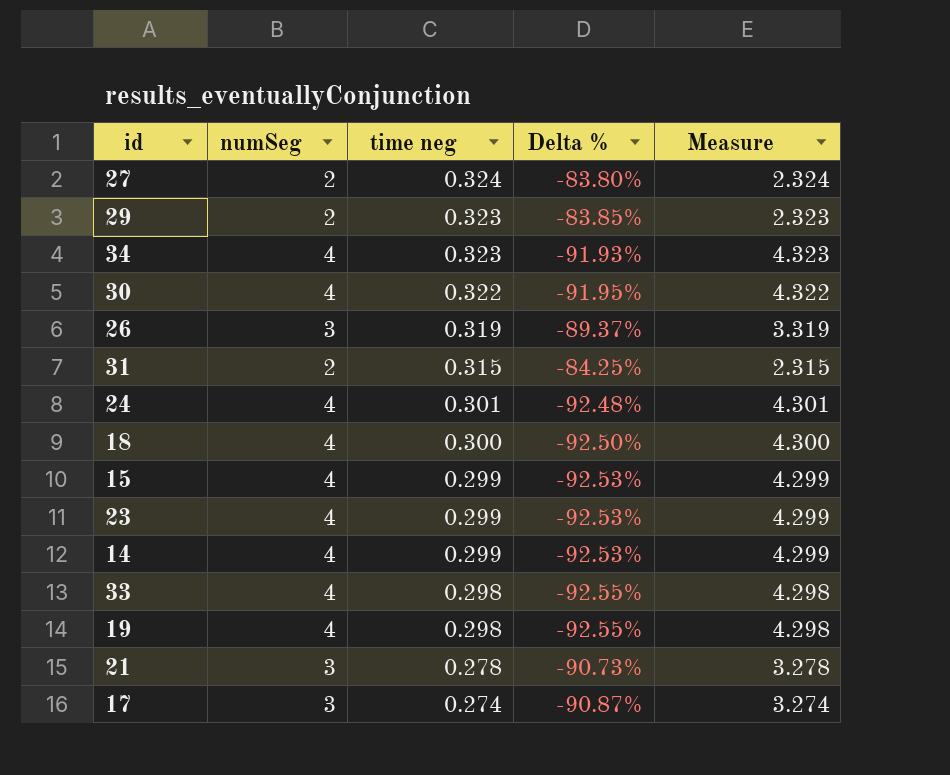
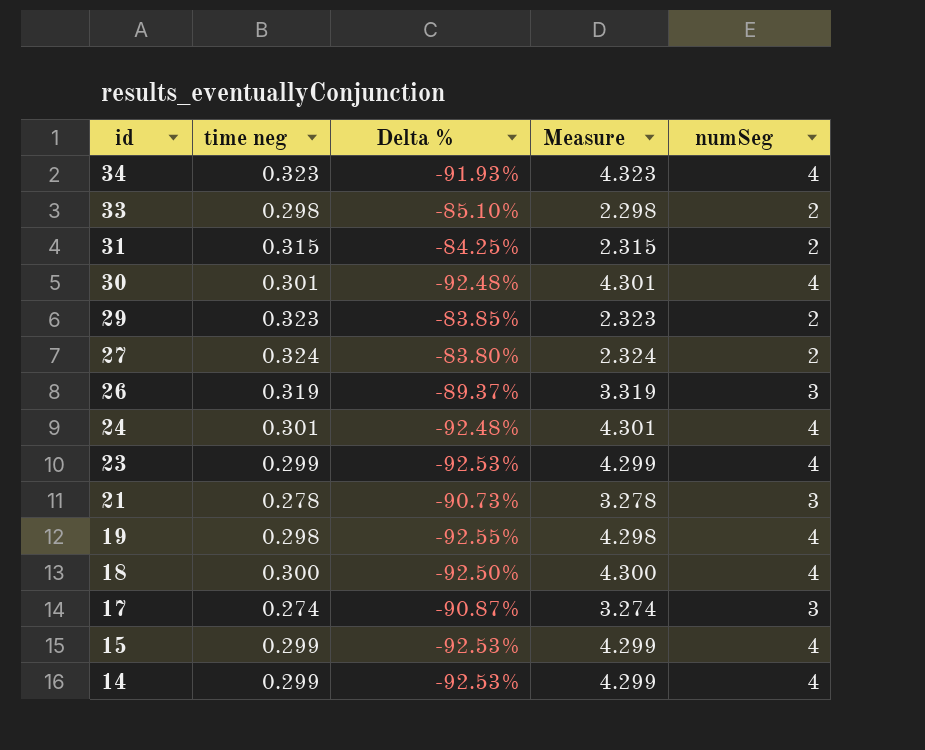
row order: time neg descending -> id descending
column numSeg | position: 2 -> 5
33 | Delta %: -92.55% -> -85.10%
33 | Measure: 4.298 -> 2.298
33 | numSeg: 4 -> 2
30 | time neg: 0.322 -> 0.301
30 | Delta %: -91.95% -> -92.48%
30 | Measure: 4.322 -> 4.301

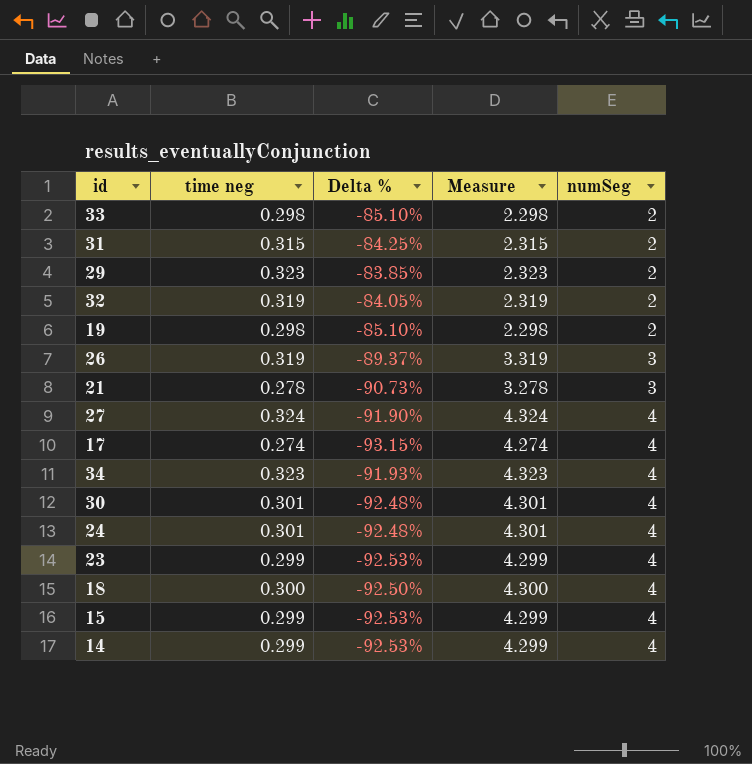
row order: id descending -> numSeg ascending
row 32: none -> 0.319 | -84.05% | 2.319 | 2
19 | Delta %: -92.55% -> -85.10%
19 | Measure: 4.298 -> 2.298
19 | numSeg: 4 -> 2
27 | Delta %: -83.80% -> -91.90%
27 | Measure: 2.324 -> 4.324
27 | numSeg: 2 -> 4
17 | Delta %: -90.87% -> -93.15%
17 | Measure: 3.274 -> 4.274
17 | numSeg: 3 -> 4

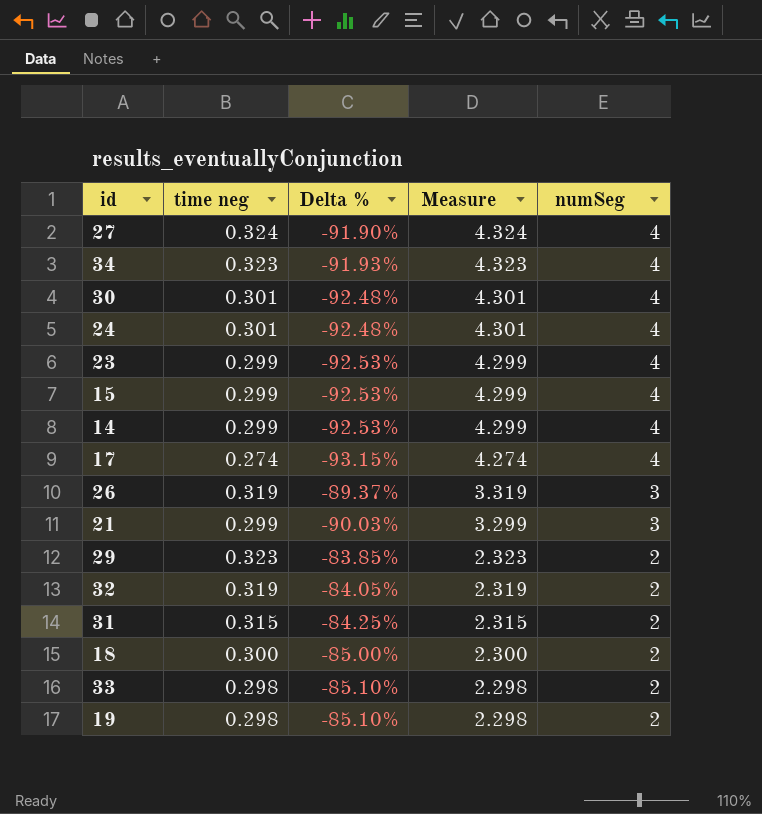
row order: numSeg ascending -> Measure descending
21 | time neg: 0.278 -> 0.299
21 | Delta %: -90.73% -> -90.03%
21 | Measure: 3.278 -> 3.299
18 | Delta %: -92.50% -> -85.00%
18 | Measure: 4.300 -> 2.300
18 | numSeg: 4 -> 2

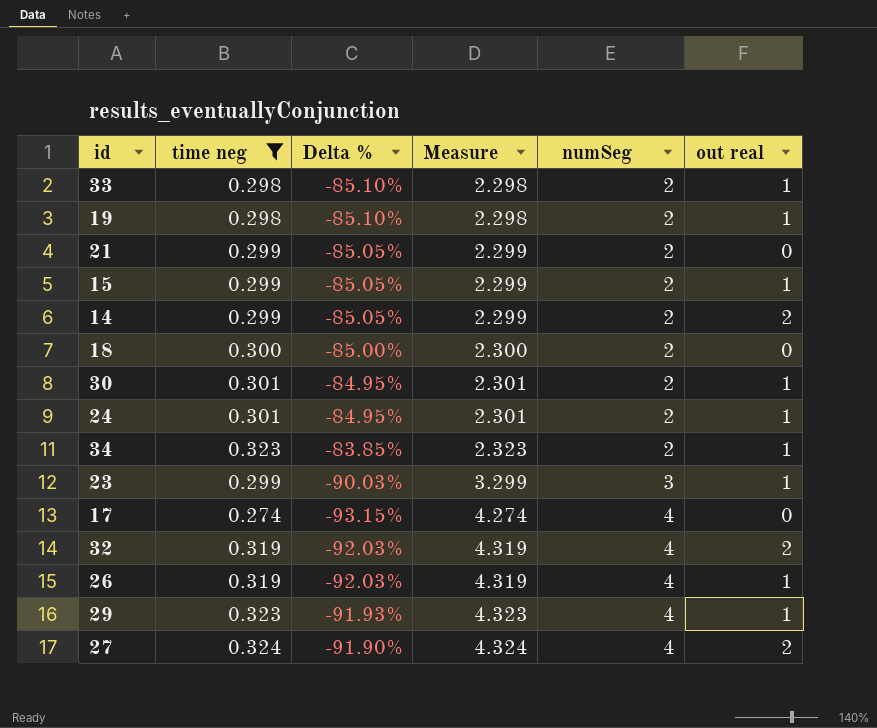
filter: none -> time neg != 0.315
row order: Measure descending -> Measure ascending
column out real | position: none -> 6
21 | Delta %: -90.03% -> -85.05%
21 | Measure: 3.299 -> 2.299
21 | numSeg: 3 -> 2
15 | Delta %: -92.53% -> -85.05%
15 | Measure: 4.299 -> 2.299
15 | numSeg: 4 -> 2
14 | Delta %: -92.53% -> -85.05%
14 | Measure: 4.299 -> 2.299
14 | numSeg: 4 -> 2
30 | Delta %: -92.48% -> -84.95%
30 | Measure: 4.301 -> 2.301
30 | numSeg: 4 -> 2
24 | Delta %: -92.48% -> -84.95%
24 | Measure: 4.301 -> 2.301
24 | numSeg: 4 -> 2
34 | Delta %: -91.93% -> -83.85%
34 | Measure: 4.323 -> 2.323
34 | numSeg: 4 -> 2
23 | Delta %: -92.53% -> -90.03%
23 | Measure: 4.299 -> 3.299
23 | numSeg: 4 -> 3
32 | Delta %: -84.05% -> -92.03%
32 | Measure: 2.319 -> 4.319
32 | numSeg: 2 -> 4
26 | Delta %: -89.37% -> -92.03%
26 | Measure: 3.319 -> 4.319
26 | numSeg: 3 -> 4
29 | Delta %: -83.85% -> -91.93%
29 | Measure: 2.323 -> 4.323
29 | numSeg: 2 -> 4

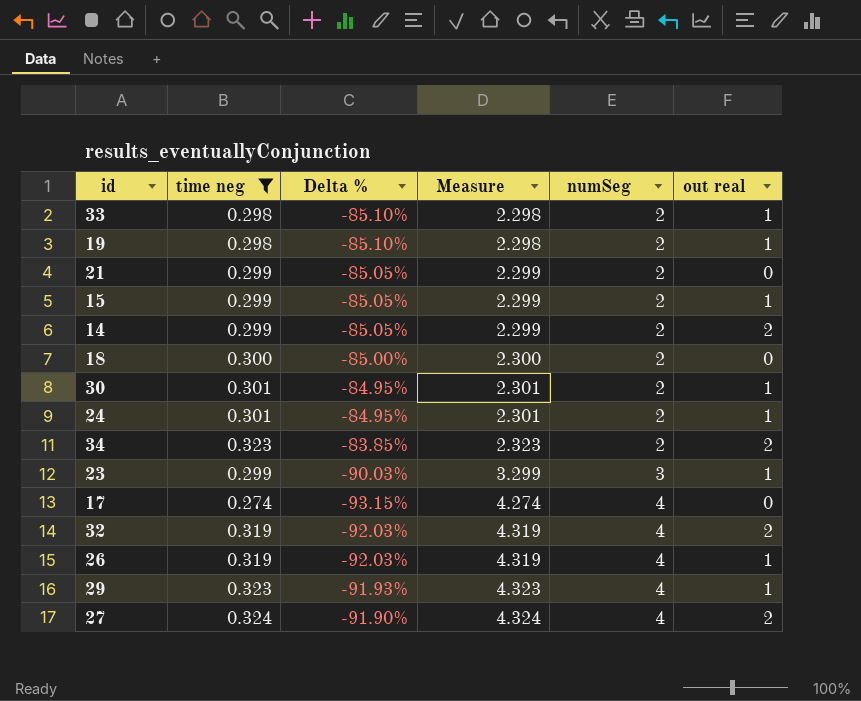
34 | out real: 1 -> 2

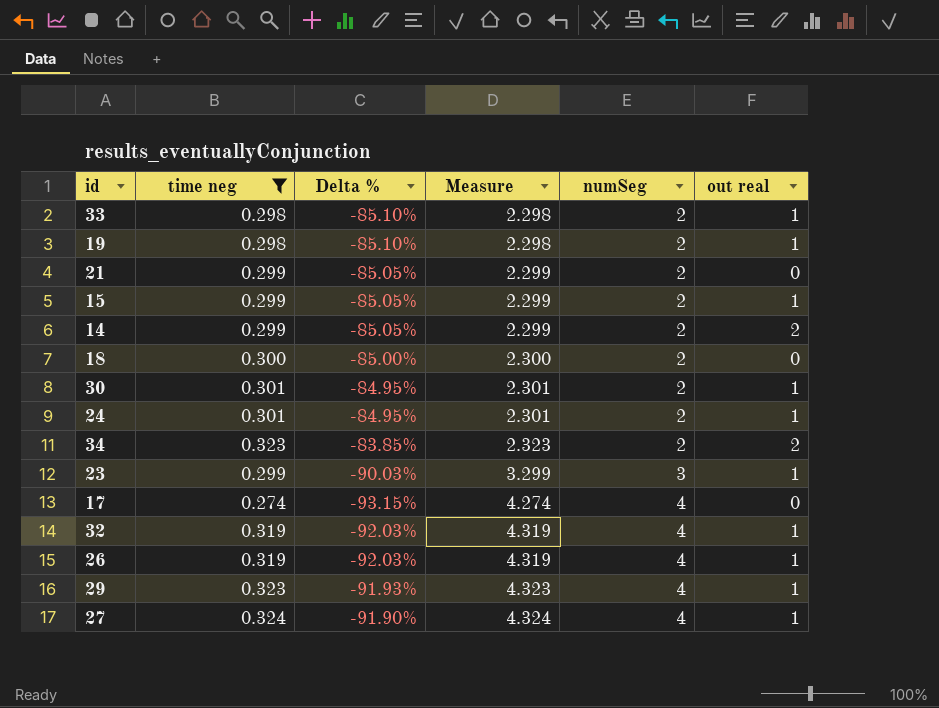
32 | out real: 2 -> 1
27 | out real: 2 -> 1

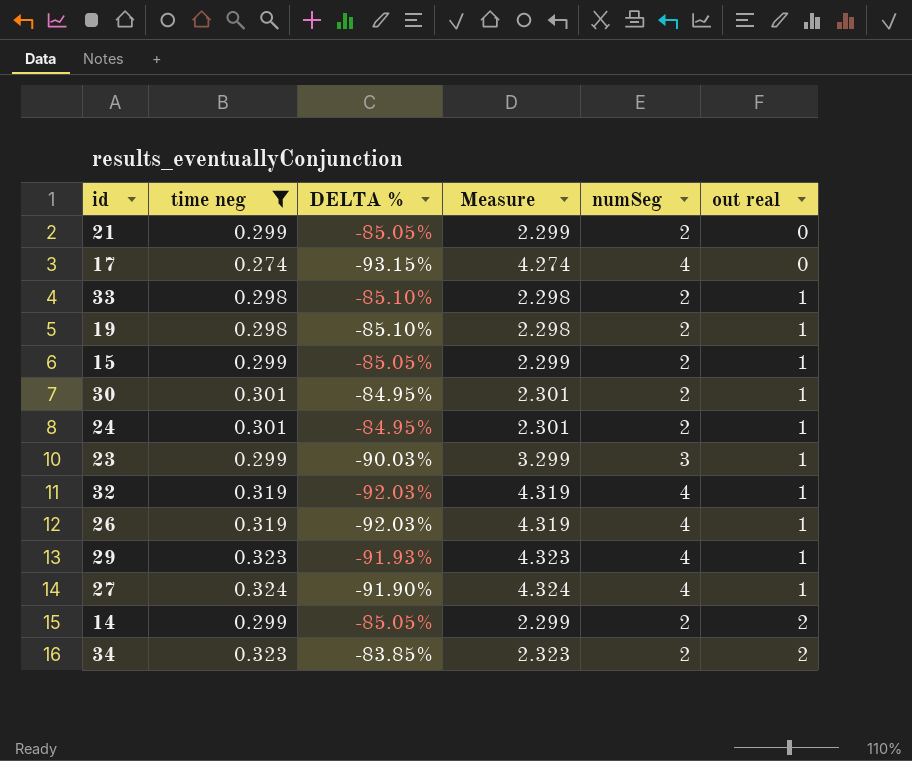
row order: Measure ascending -> out real ascending
column name: Delta % -> DELTA %
row 18: 0.300 | -85.00% | 2.300 | 2 | 0 -> none

